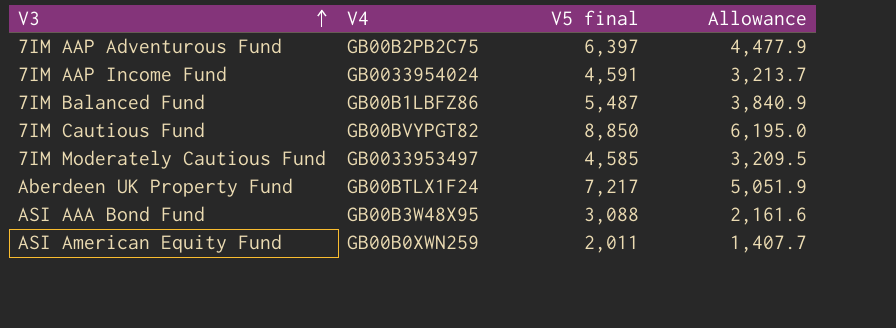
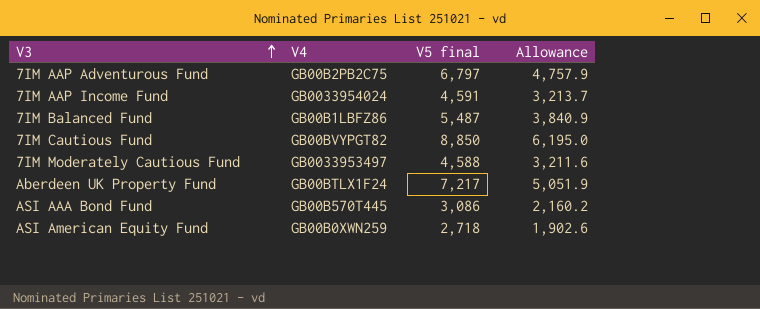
7IM AAP Adventurous Fund | V5 final: 6,397 -> 6,797
7IM AAP Adventurous Fund | Allowance: 4,477.9 -> 4,757.9
7IM Moderately Cautious Fund | V5 final: 4,585 -> 4,588
7IM Moderately Cautious Fund | Allowance: 3,209.5 -> 3,211.6
ASI AAA Bond Fund | V4: GB00B3W48X95 -> GB00B570T445
ASI AAA Bond Fund | V5 final: 3,088 -> 3,086
ASI AAA Bond Fund | Allowance: 2,161.6 -> 2,160.2
ASI American Equity Fund | V5 final: 2,011 -> 2,718
ASI American Equity Fund | Allowance: 1,407.7 -> 1,902.6

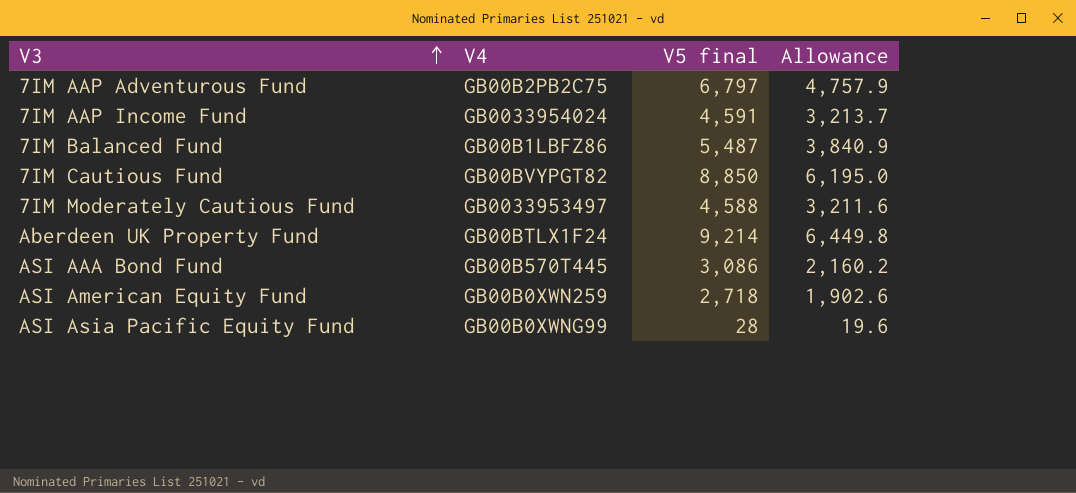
Aberdeen UK Property Fund | V5 final: 7,217 -> 9,214
Aberdeen UK Property Fund | Allowance: 5,051.9 -> 6,449.8
row ASI Asia Pacific Equity Fund: none -> GB00B0XWNG99 | 28 | 19.6

